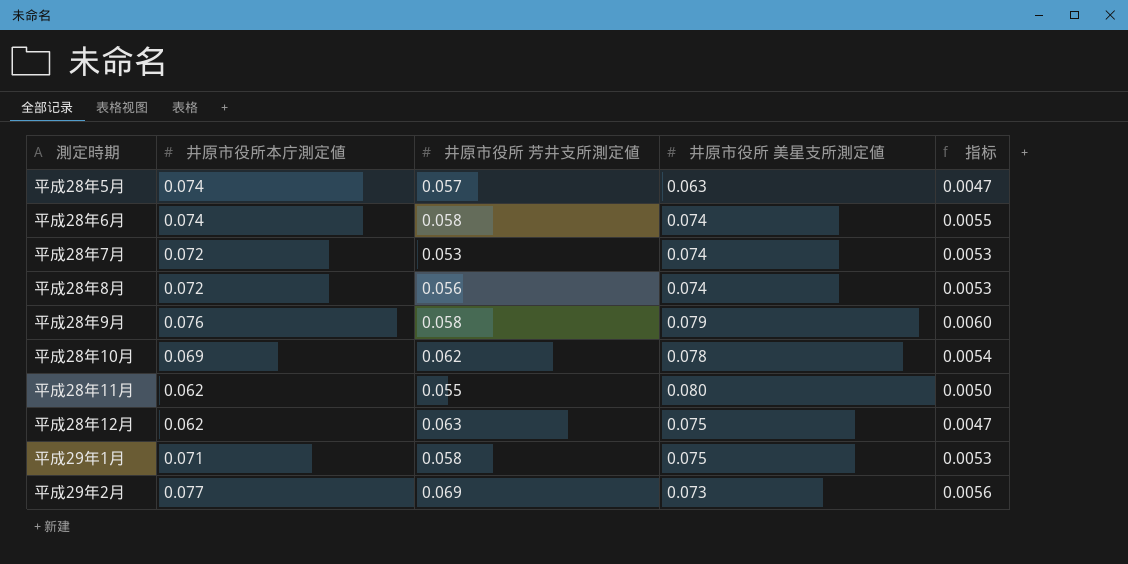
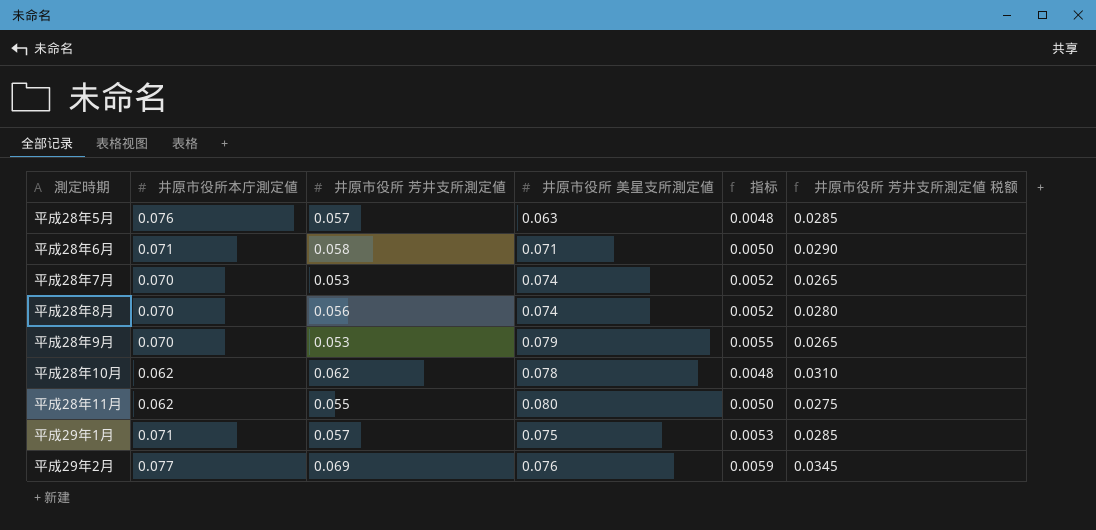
column 井原市役所 芳井支所測定値 税额 | formula: none -> [井原市役所 芳井支所測定値] * 0.5
row 平成28年12月: 0.062 | 0.063 | 0.075 | 0.0047 -> none
平成28年5月 | 井原市役所本庁測定値: 0.074 -> 0.076
平成28年5月 | 指标: 0.0047 -> 0.0048
平成28年6月 | 井原市役所本庁測定値: 0.074 -> 0.071
平成28年6月 | 井原市役所 美星支所測定値: 0.074 -> 0.071
平成28年6月 | 指标: 0.0055 -> 0.0050
平成28年7月 | 井原市役所本庁測定値: 0.072 -> 0.070
平成28年7月 | 指标: 0.0053 -> 0.0052
平成28年8月 | 井原市役所本庁測定値: 0.072 -> 0.070
平成28年8月 | 指标: 0.0053 -> 0.0052
平成28年9月 | 井原市役所本庁測定値: 0.076 -> 0.070
平成28年9月 | 井原市役所 芳井支所測定値: 0.058 -> 0.053
平成28年9月 | 指标: 0.0060 -> 0.0055
平成28年10月 | 井原市役所本庁測定値: 0.069 -> 0.062
平成28年10月 | 指标: 0.0054 -> 0.0048
平成29年1月 | 井原市役所 芳井支所測定値: 0.058 -> 0.057
平成29年2月 | 井原市役所 美星支所測定値: 0.073 -> 0.076
平成29年2月 | 指标: 0.0056 -> 0.0059

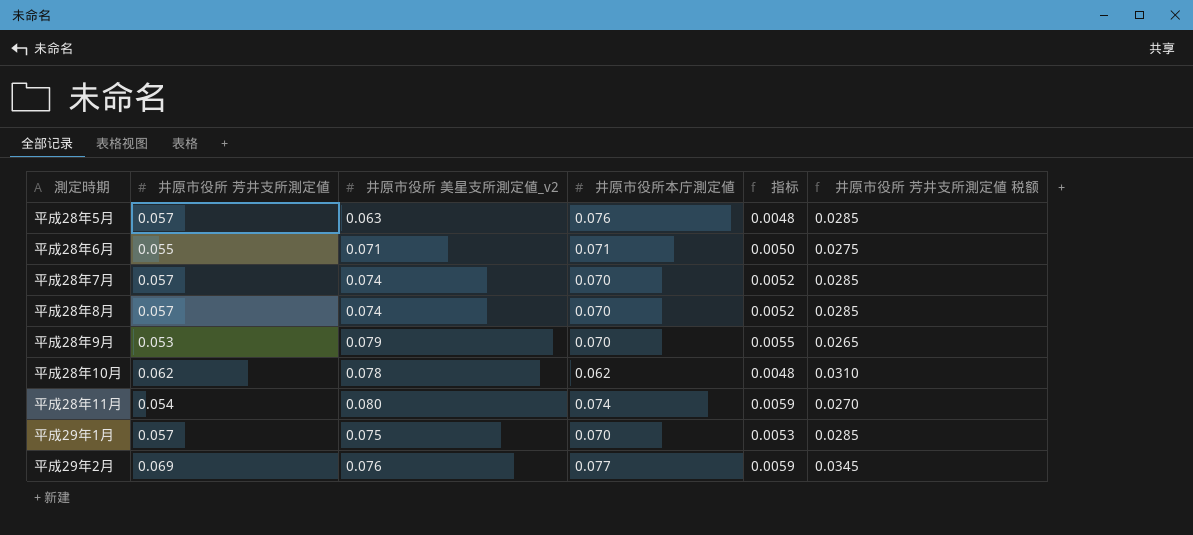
column name: 井原市役所 美星支所測定値 -> 井原市役所 美星支所測定値_v2
column 井原市役所本庁測定値 | position: 2 -> 4
平成28年6月 | 井原市役所 芳井支所測定値: 0.058 -> 0.055
平成28年6月 | 井原市役所 芳井支所測定値 税额: 0.0290 -> 0.0275
平成28年7月 | 井原市役所 芳井支所測定値: 0.053 -> 0.057
平成28年7月 | 井原市役所 芳井支所測定値 税额: 0.0265 -> 0.0285
平成28年8月 | 井原市役所 芳井支所測定値: 0.056 -> 0.057
平成28年8月 | 井原市役所 芳井支所測定値 税额: 0.0280 -> 0.0285
平成28年11月 | 井原市役所 芳井支所測定値: 0.055 -> 0.054
平成28年11月 | 井原市役所本庁測定値: 0.062 -> 0.074
平成28年11月 | 指标: 0.0050 -> 0.0059
平成28年11月 | 井原市役所 芳井支所測定値 税额: 0.0275 -> 0.0270
平成29年1月 | 井原市役所本庁測定値: 0.071 -> 0.070

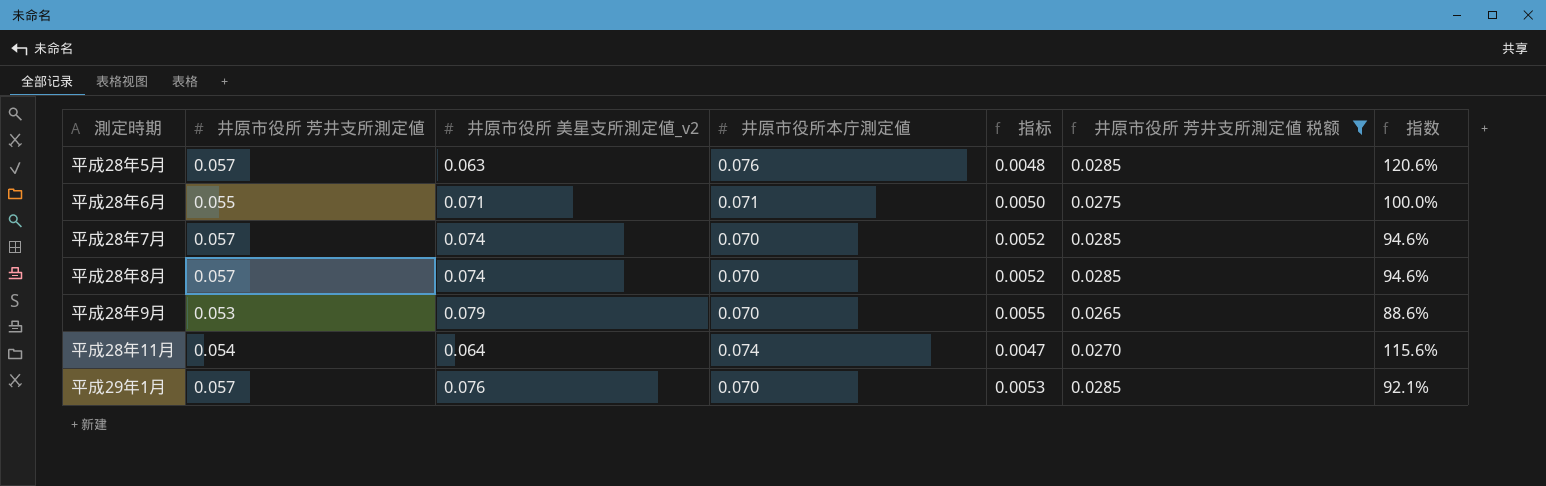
filter: none -> 井原市役所 芳井支所測定値 税额 <= 0.0285
column 指数 | formula: none -> [井原市役所本庁測定値] / [井原市役所 美星支所測定値_v2]
平成28年11月 | 井原市役所 美星支所測定値_v2: 0.080 -> 0.064
平成28年11月 | 指标: 0.0059 -> 0.0047
平成29年1月 | 井原市役所 美星支所測定値_v2: 0.075 -> 0.076

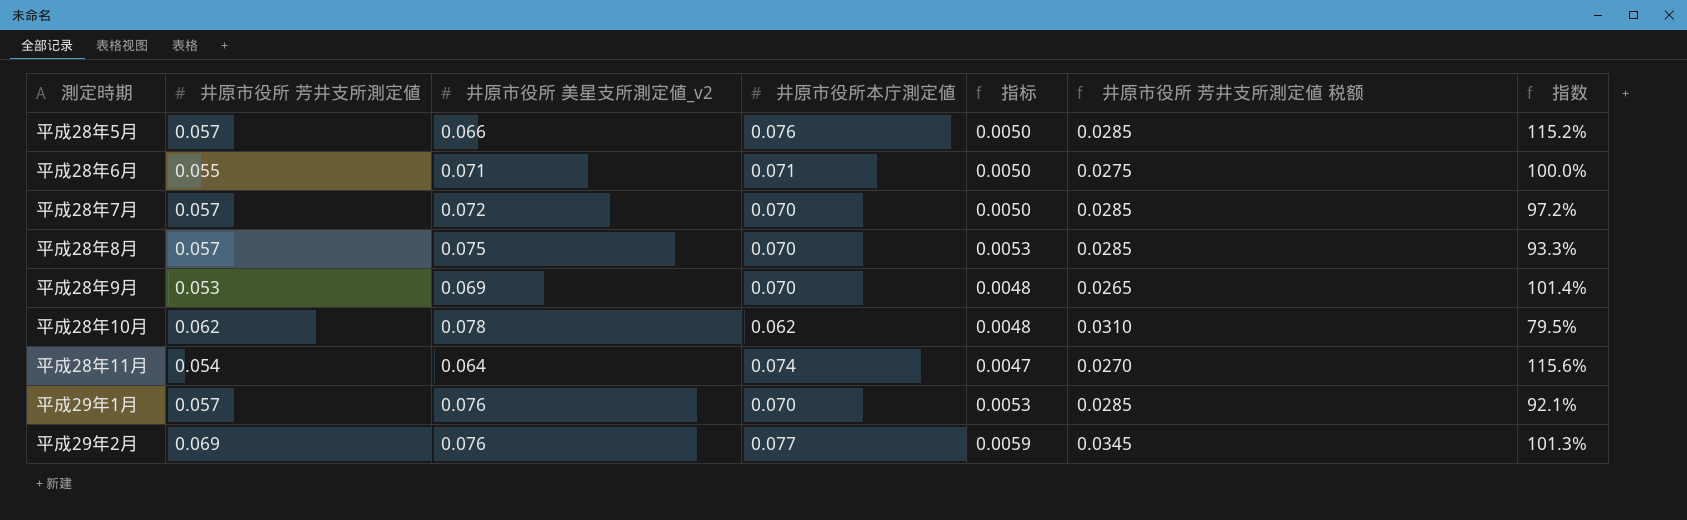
filter: 井原市役所 芳井支所測定値 税额 <= 0.0285 -> none
平成28年5月 | 井原市役所 美星支所測定値_v2: 0.063 -> 0.066
平成28年5月 | 指标: 0.0048 -> 0.0050
平成28年5月 | 指数: 120.6% -> 115.2%
平成28年7月 | 井原市役所 美星支所測定値_v2: 0.074 -> 0.072
平成28年7月 | 指标: 0.0052 -> 0.0050
平成28年7月 | 指数: 94.6% -> 97.2%
平成28年8月 | 井原市役所 美星支所測定値_v2: 0.074 -> 0.075
平成28年8月 | 指标: 0.0052 -> 0.0053
平成28年8月 | 指数: 94.6% -> 93.3%
平成28年9月 | 井原市役所 美星支所測定値_v2: 0.079 -> 0.069
平成28年9月 | 指标: 0.0055 -> 0.0048
平成28年9月 | 指数: 88.6% -> 101.4%

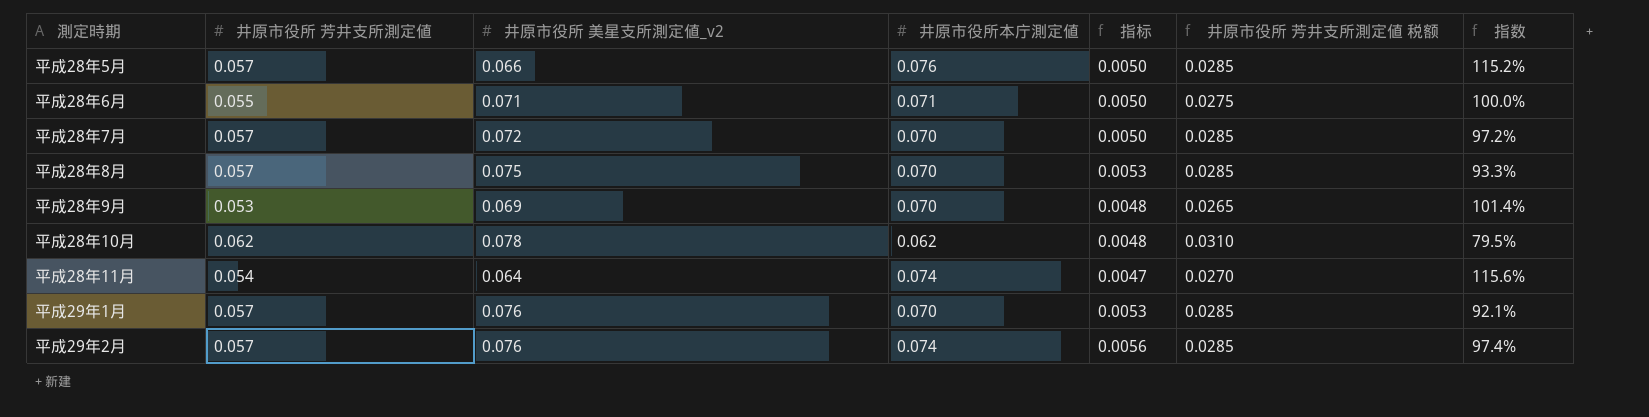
平成29年2月 | 井原市役所 芳井支所測定値: 0.069 -> 0.057
平成29年2月 | 井原市役所本庁測定値: 0.077 -> 0.074
平成29年2月 | 指标: 0.0059 -> 0.0056
平成29年2月 | 井原市役所 芳井支所測定値 税额: 0.0345 -> 0.0285
平成29年2月 | 指数: 101.3% -> 97.4%

